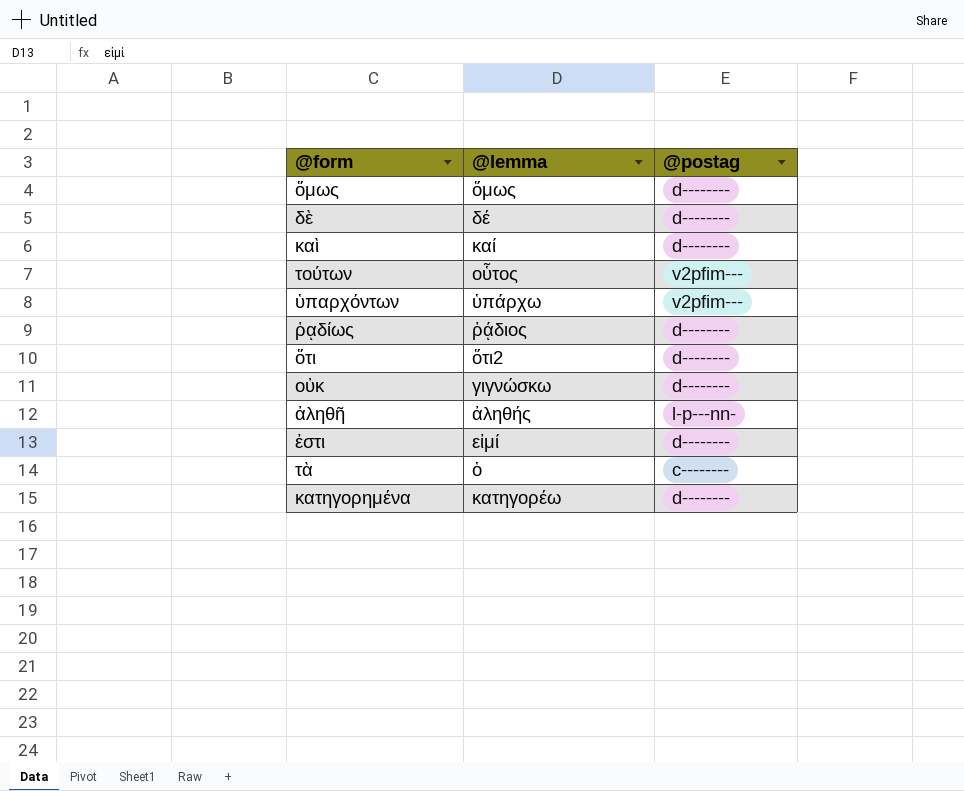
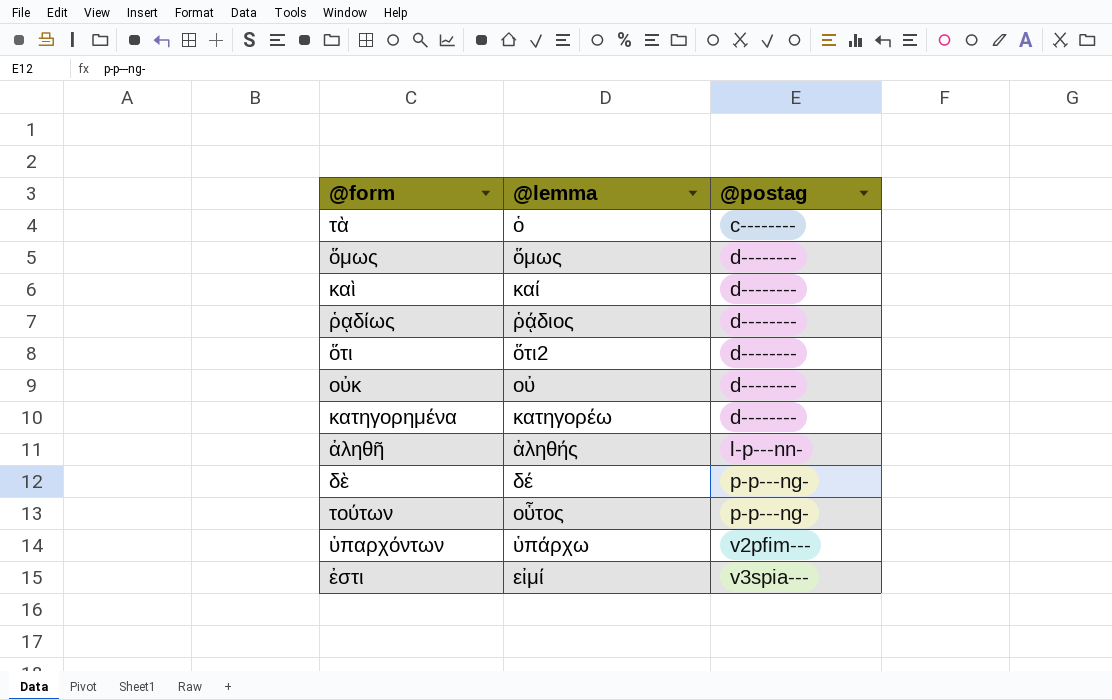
row order: none -> @postag ascending
οὐκ | @lemma: γιγνώσκω -> οὐ
δὲ | @postag: d-------- -> p-p---ng-
τούτων | @postag: v2pfim--- -> p-p---ng-
ἐστι | @postag: d-------- -> v3spia---

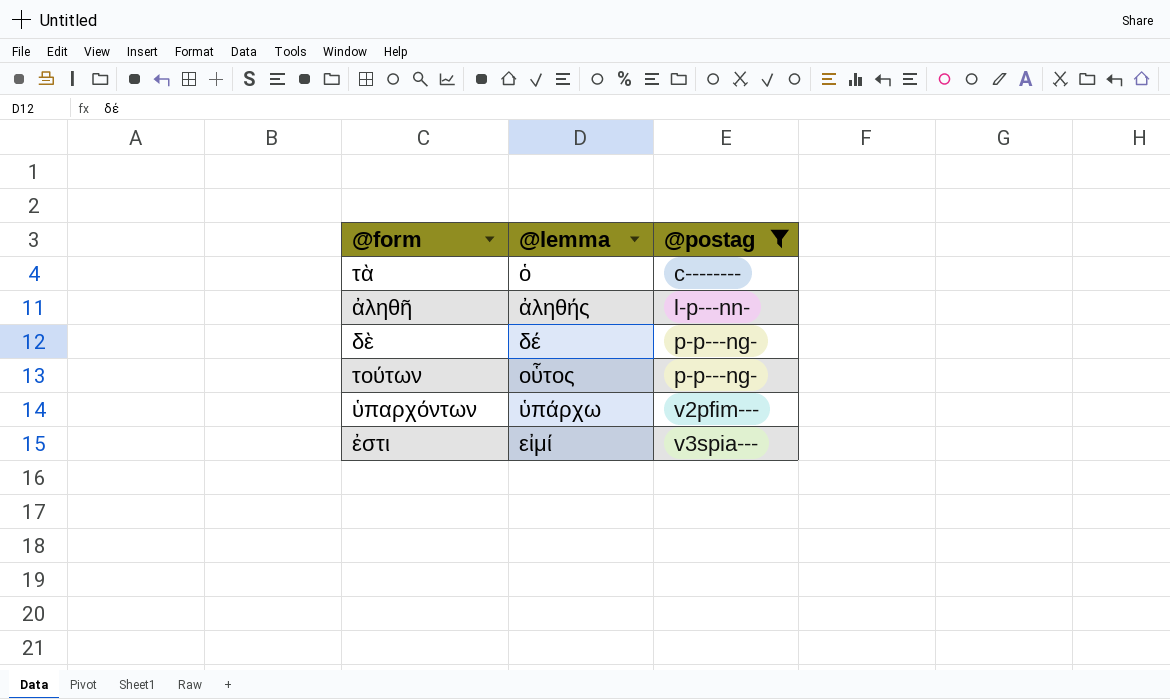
filter: none -> @postag != d--------

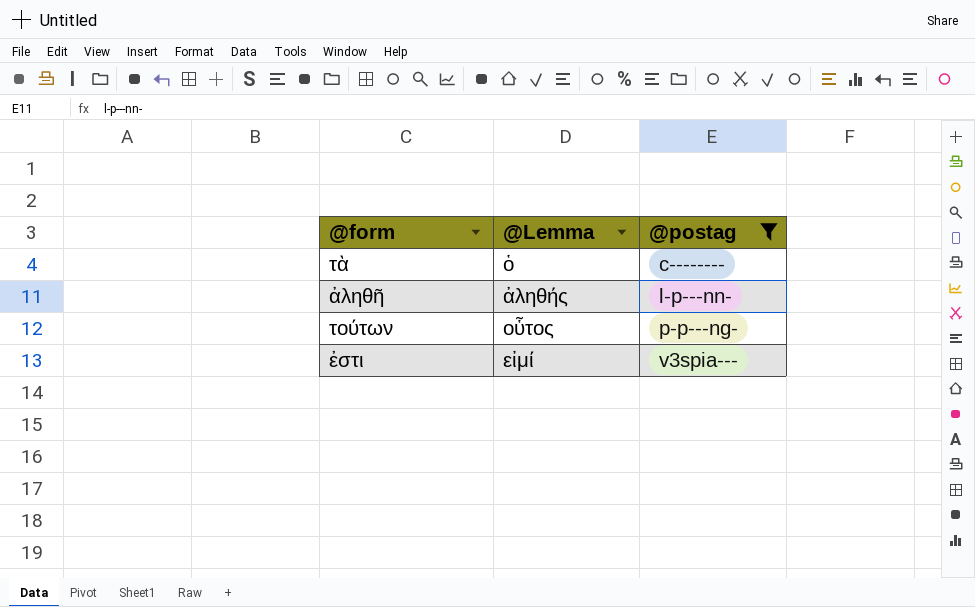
column name: @lemma -> @Lemma
row δὲ: δέ | p-p---ng- -> none
row ὑπαρχόντων: ὑπάρχω | v2pfim--- -> none

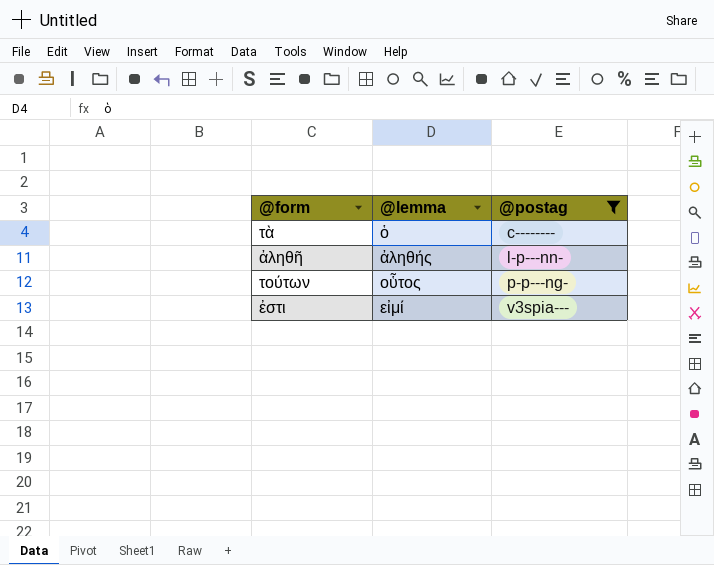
column name: @Lemma -> @lemma

